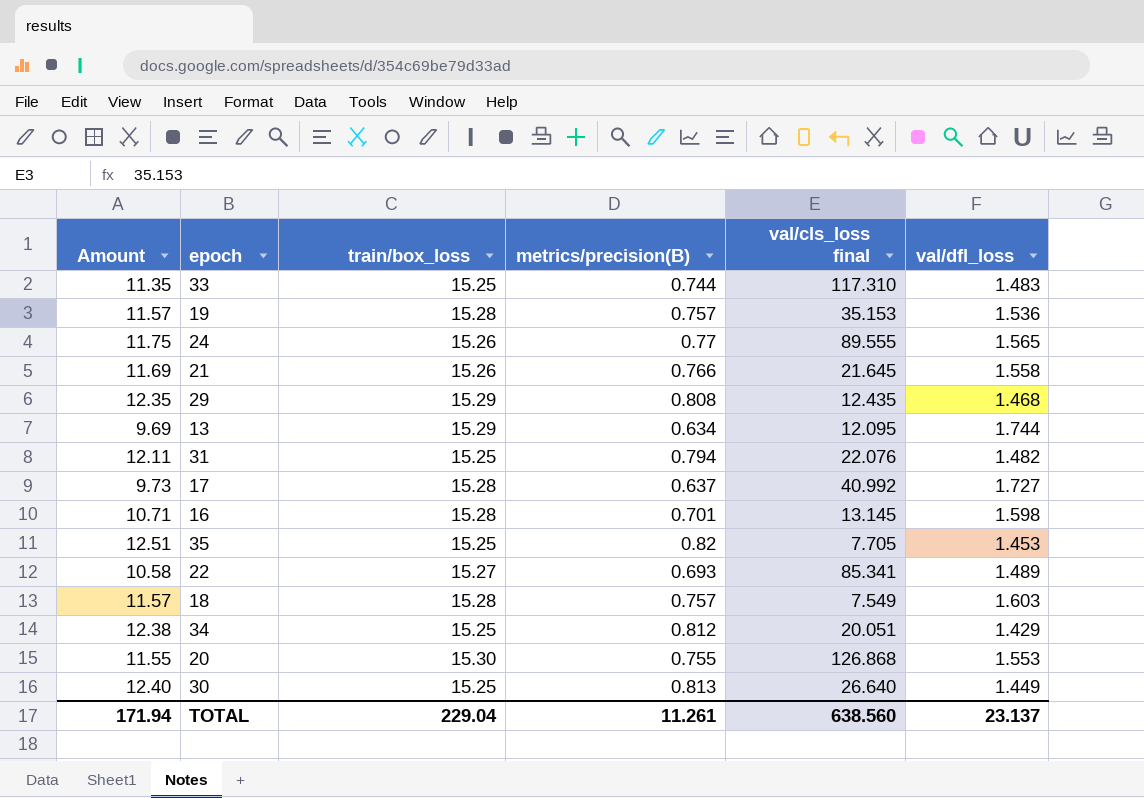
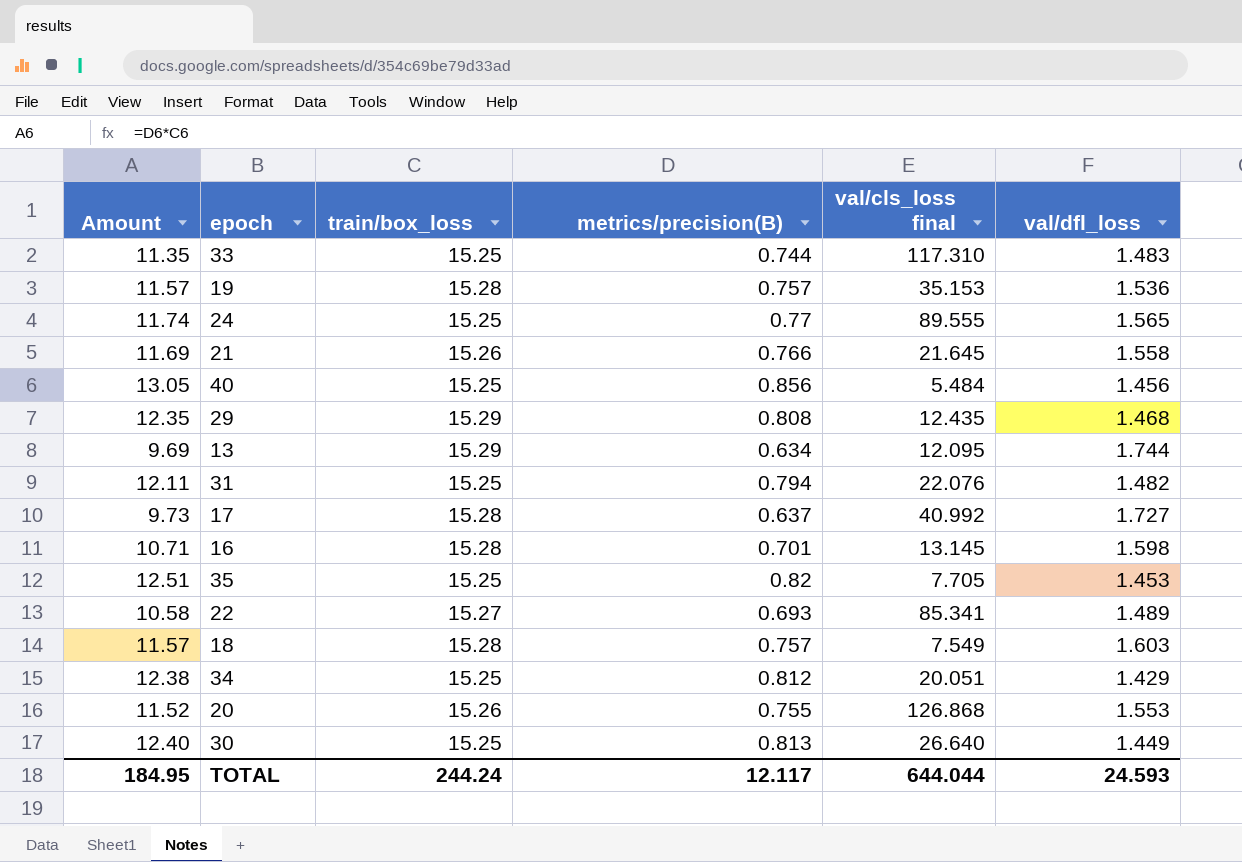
24 | Amount: 11.75 -> 11.74
24 | train/box_loss: 15.26 -> 15.25
row 40: none -> 13.05 | 15.25 | 0.856 | 5.484 | 1.456
20 | Amount: 11.55 -> 11.52
20 | train/box_loss: 15.30 -> 15.26
TOTAL | Amount: 171.94 -> 184.95
TOTAL | train/box_loss: 229.04 -> 244.24
TOTAL | metrics/precision(B): 11.261 -> 12.117
TOTAL | val/cls_loss final: 638.560 -> 644.044
TOTAL | val/dfl_loss: 23.137 -> 24.593

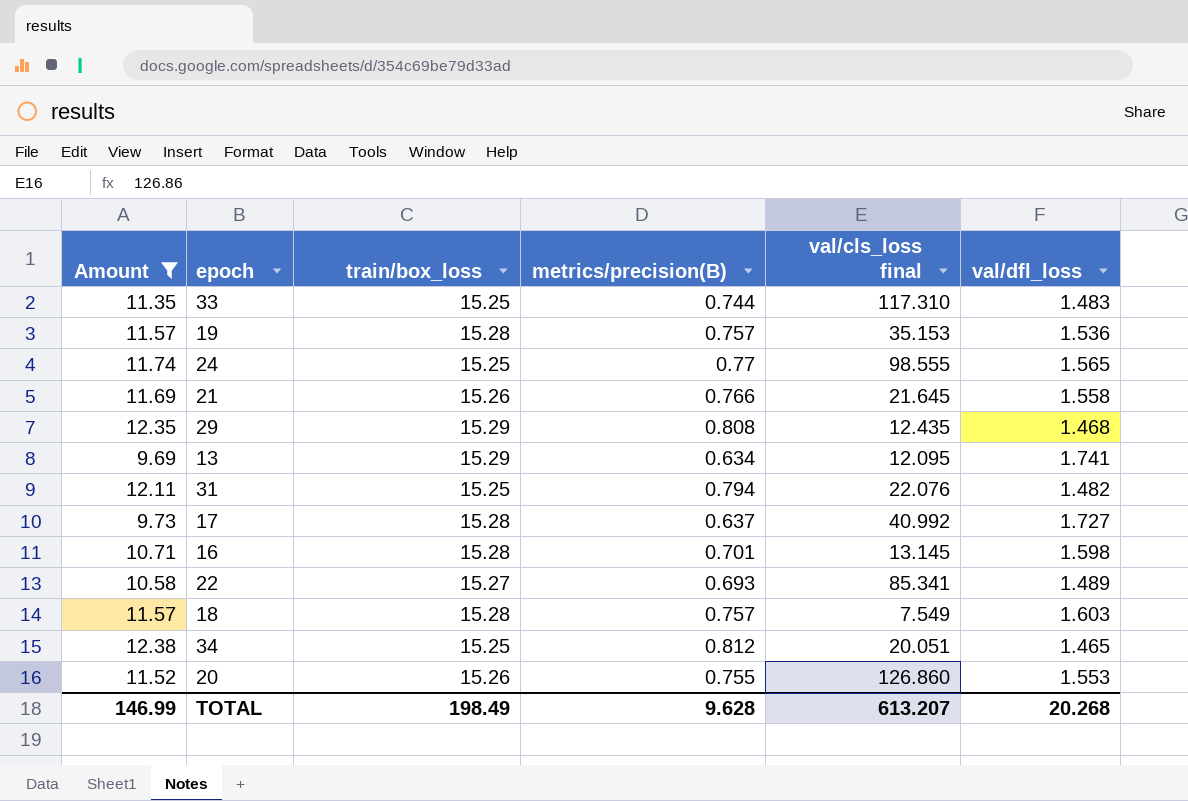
filter: none -> Amount <= 12.38
24 | val/cls_loss final: 89.555 -> 98.555
13 | val/dfl_loss: 1.744 -> 1.741
34 | val/dfl_loss: 1.429 -> 1.465
20 | val/cls_loss final: 126.868 -> 126.860
TOTAL | Amount: 184.95 -> 146.99
TOTAL | train/box_loss: 244.24 -> 198.49
TOTAL | metrics/precision(B): 12.117 -> 9.628
TOTAL | val/cls_loss final: 644.044 -> 613.207
TOTAL | val/dfl_loss: 24.593 -> 20.268

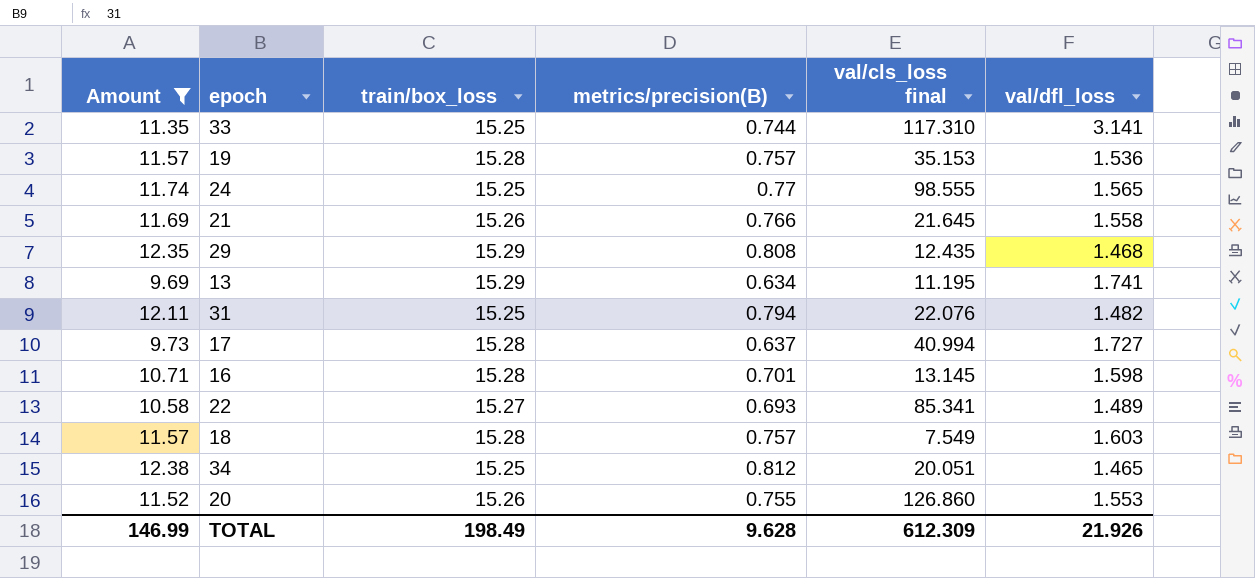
33 | val/dfl_loss: 1.483 -> 3.141
13 | val/cls_loss final: 12.095 -> 11.195
17 | val/cls_loss final: 40.992 -> 40.994
TOTAL | val/cls_loss final: 613.207 -> 612.309
TOTAL | val/dfl_loss: 20.268 -> 21.926

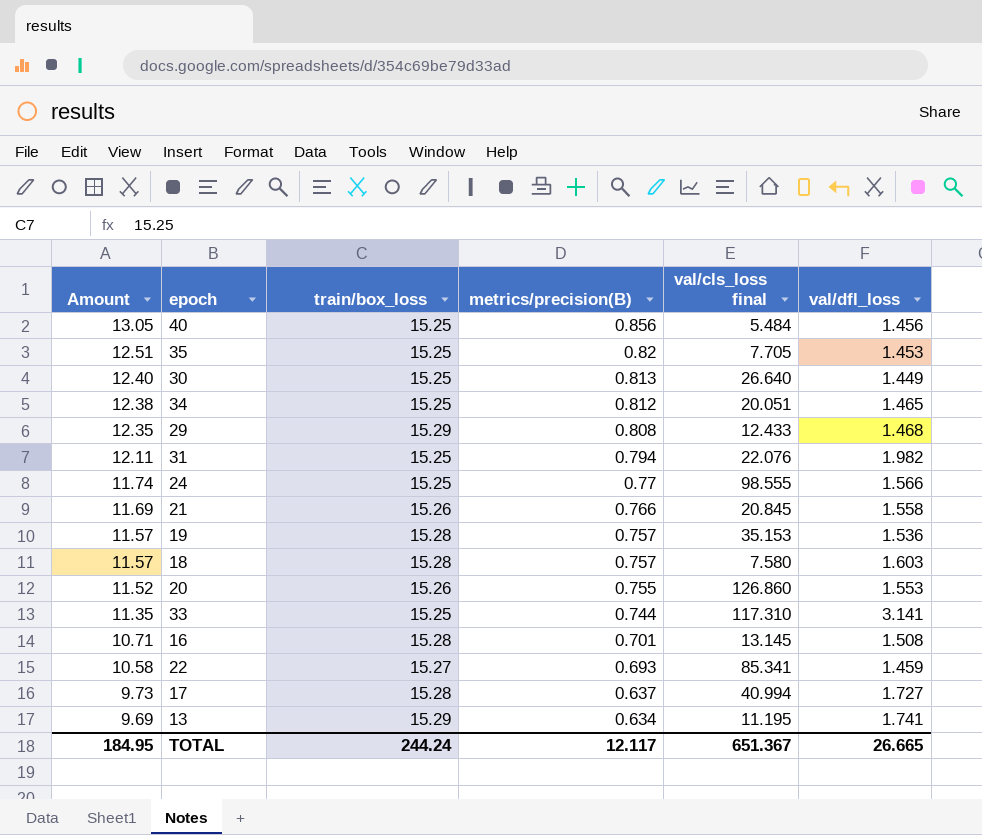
filter: Amount <= 12.38 -> none
row order: none -> Amount descending
29 | val/cls_loss final: 12.435 -> 12.433
31 | val/dfl_loss: 1.482 -> 1.982
24 | val/dfl_loss: 1.565 -> 1.566
21 | val/cls_loss final: 21.645 -> 20.845
18 | val/cls_loss final: 7.549 -> 7.580
16 | val/dfl_loss: 1.598 -> 1.508
22 | val/dfl_loss: 1.489 -> 1.459
TOTAL | Amount: 146.99 -> 184.95
TOTAL | train/box_loss: 198.49 -> 244.24
TOTAL | metrics/precision(B): 9.628 -> 12.117
TOTAL | val/cls_loss final: 612.309 -> 651.367
TOTAL | val/dfl_loss: 21.926 -> 26.665

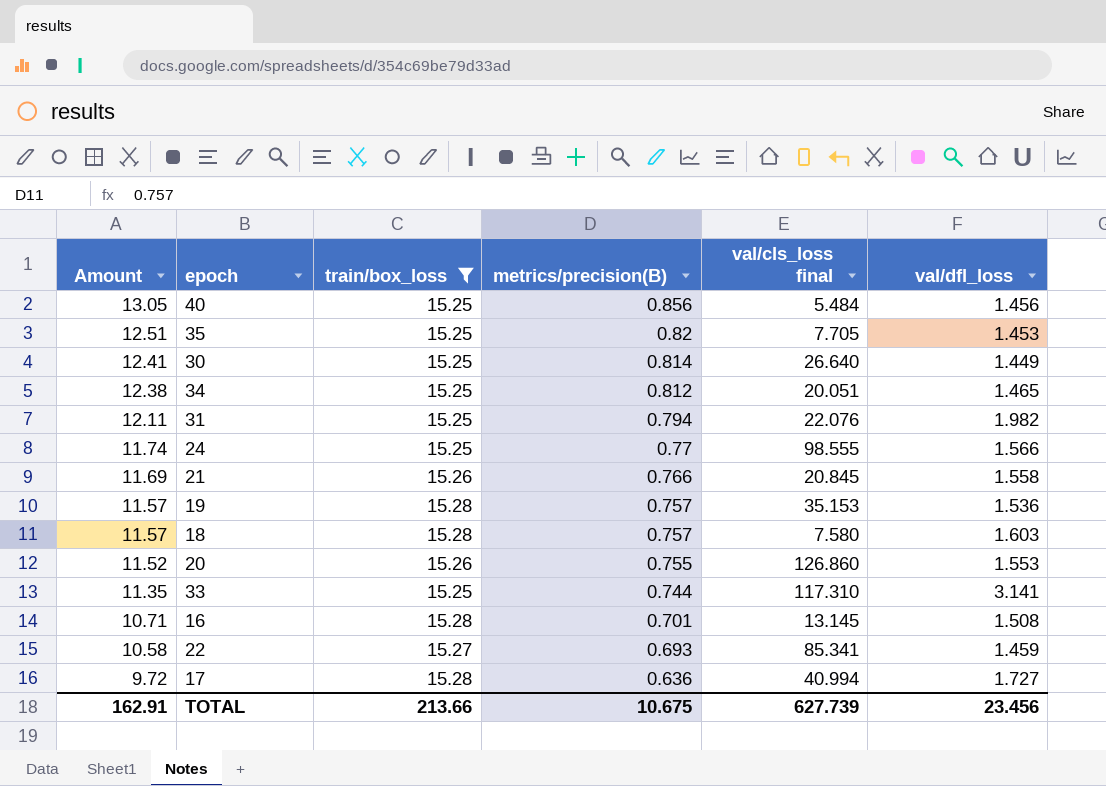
filter: none -> train/box_loss != 15.29
30 | Amount: 12.40 -> 12.41
30 | metrics/precision(B): 0.813 -> 0.814
17 | Amount: 9.73 -> 9.72
17 | metrics/precision(B): 0.637 -> 0.636
TOTAL | Amount: 184.95 -> 162.91
TOTAL | train/box_loss: 244.24 -> 213.66
TOTAL | metrics/precision(B): 12.117 -> 10.675
TOTAL | val/cls_loss final: 651.367 -> 627.739
TOTAL | val/dfl_loss: 26.665 -> 23.456

